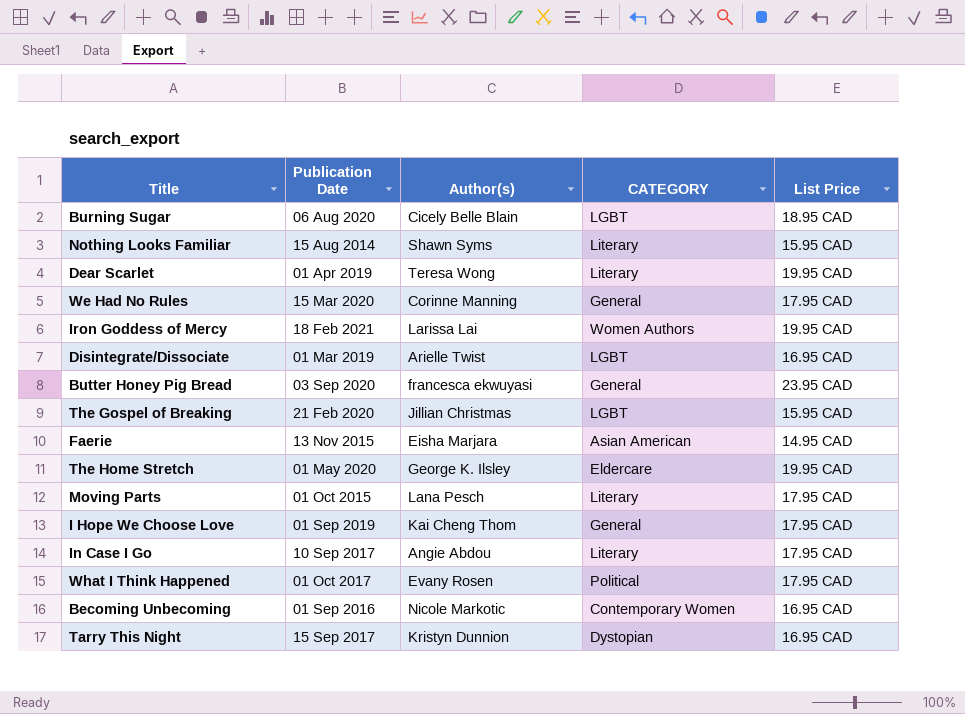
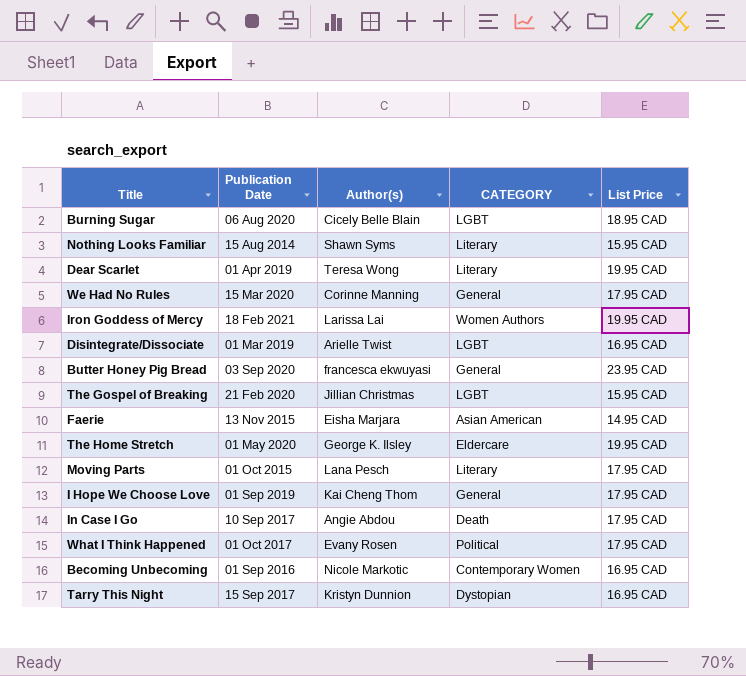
In Case I Go | CATEGORY: Literary -> Death

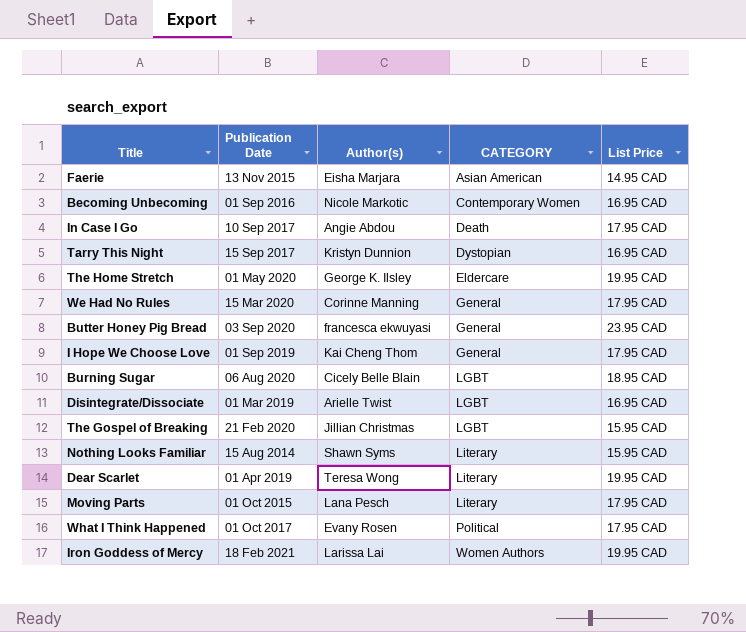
row order: none -> CATEGORY ascending

